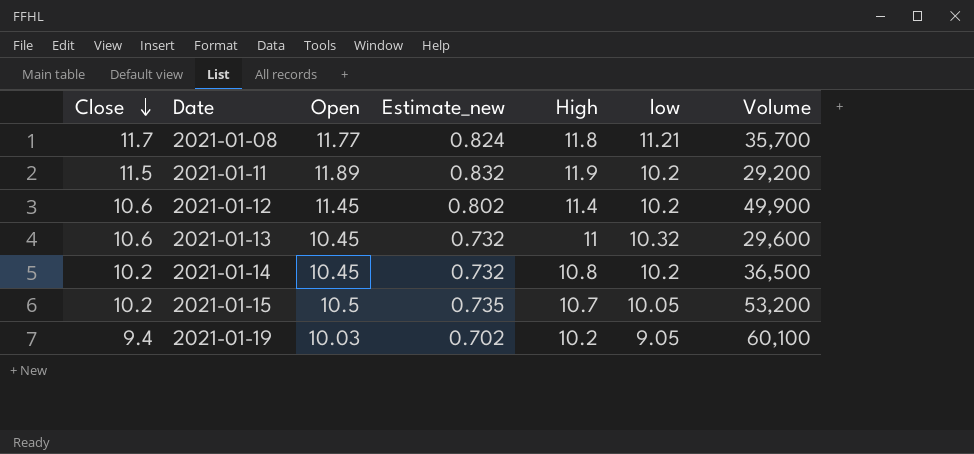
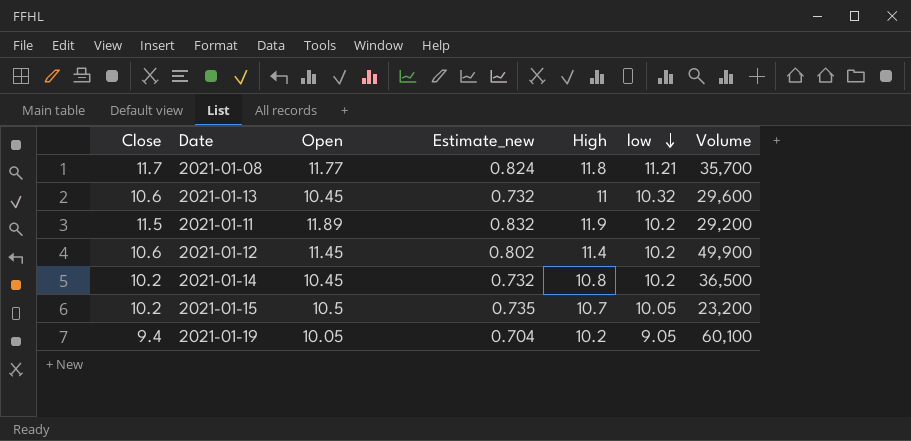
row order: Close descending -> low descending
2021-01-15 | Volume: 53,200 -> 23,200
2021-01-19 | Open: 10.03 -> 10.05
2021-01-19 | Estimate_new: 0.702 -> 0.704

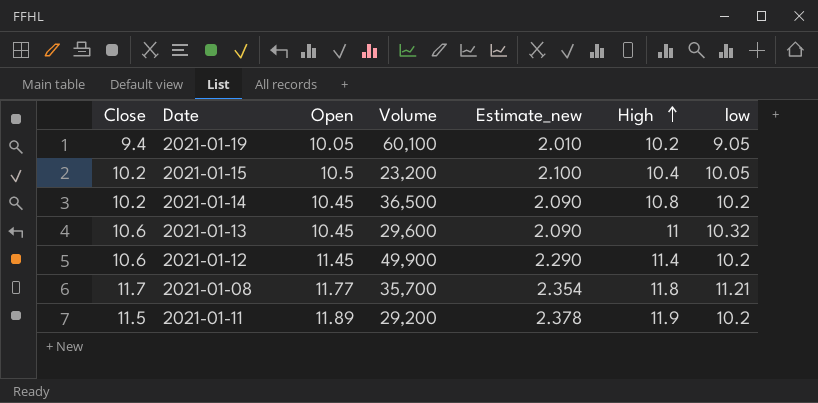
row order: low descending -> High ascending
column Volume | position: 7 -> 4
column Estimate_new | formula: [Open] * 0.07 -> [Open] * 0.2
2021-01-15 | High: 10.7 -> 10.4

